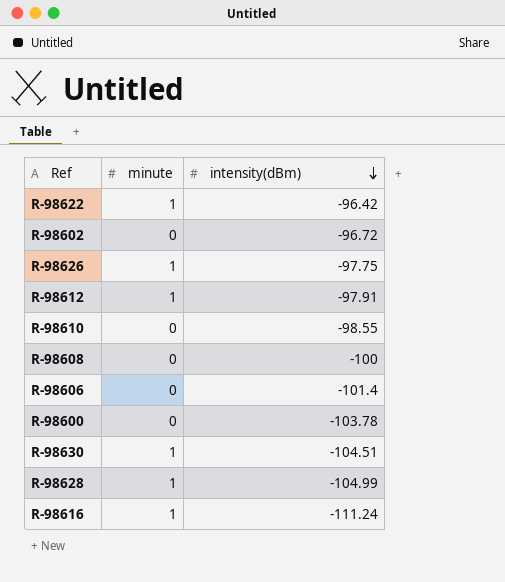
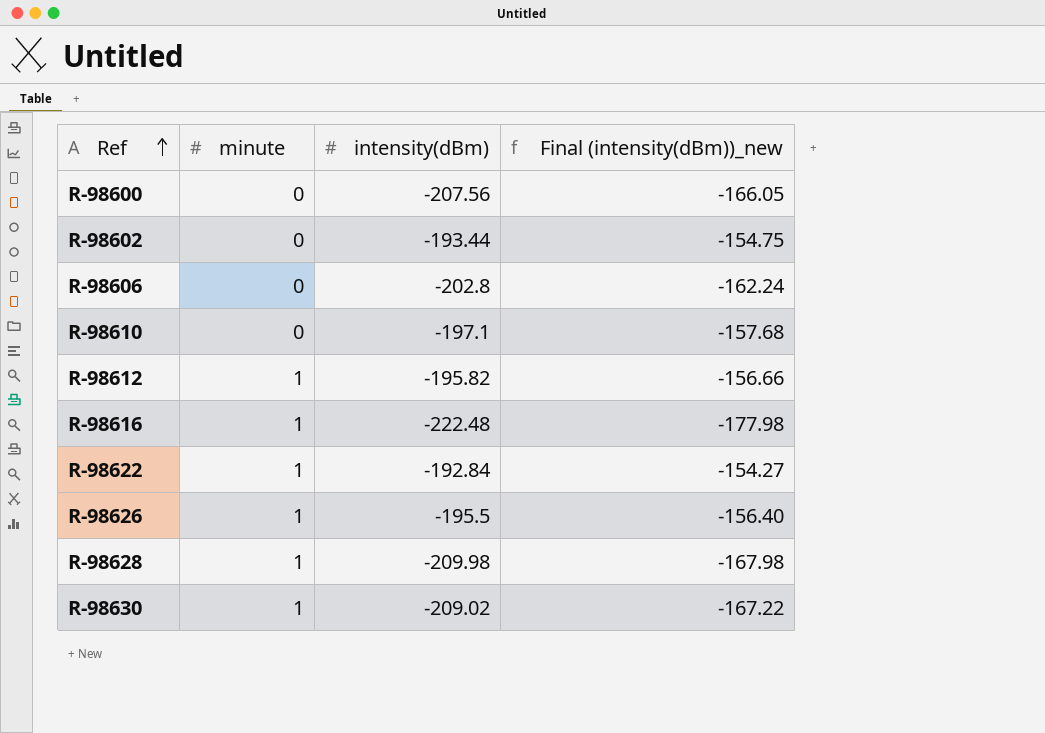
row order: intensity(dBm) descending -> Ref ascending
column Final (intensity(dBm))_new | formula: none -> [intensity(dBm)] * 0.8
row R-98608: 0 | -100 -> none
R-98600 | intensity(dBm): -103.78 -> -207.56
R-98602 | intensity(dBm): -96.72 -> -193.44
R-98606 | intensity(dBm): -101.4 -> -202.8
R-98610 | intensity(dBm): -98.55 -> -197.1
R-98612 | intensity(dBm): -97.91 -> -195.82
R-98616 | intensity(dBm): -111.24 -> -222.48
R-98622 | intensity(dBm): -96.42 -> -192.84
R-98626 | intensity(dBm): -97.75 -> -195.5
R-98628 | intensity(dBm): -104.99 -> -209.98
R-98630 | intensity(dBm): -104.51 -> -209.02

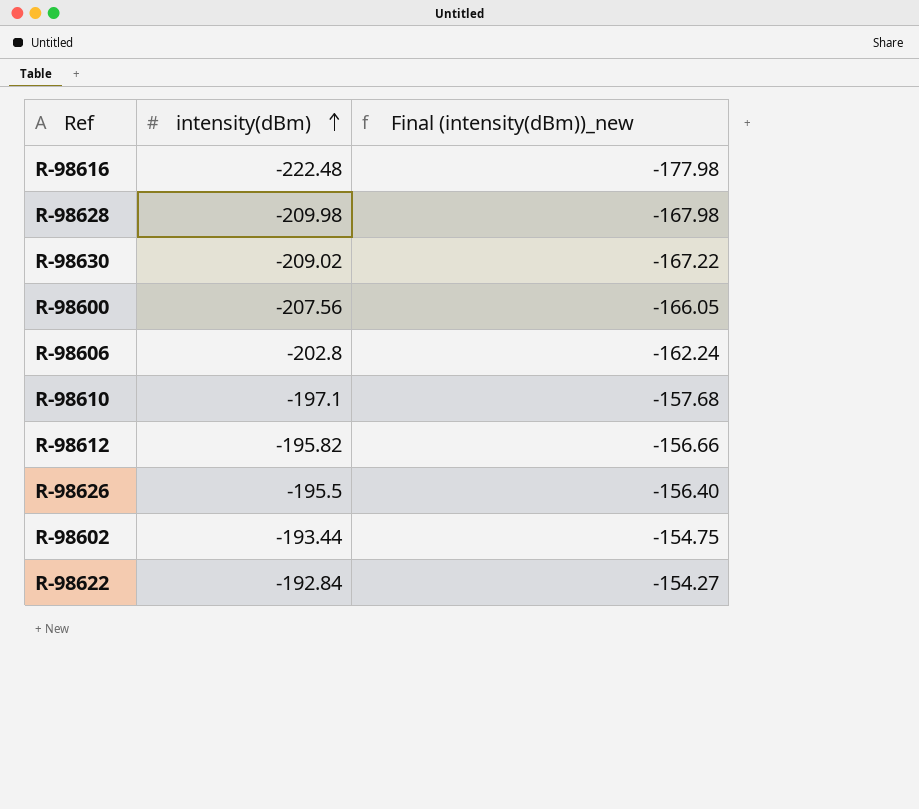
row order: Ref ascending -> intensity(dBm) ascending
column minute | position: 2 -> none

